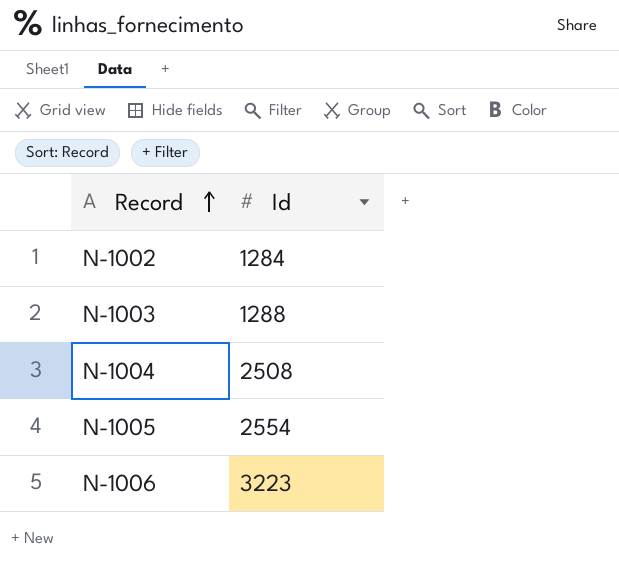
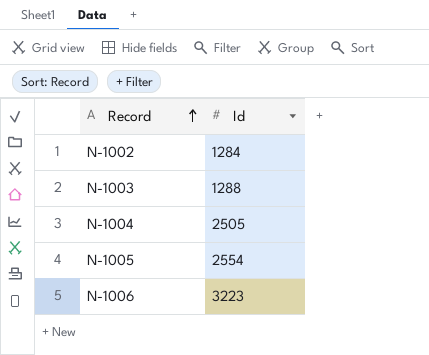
N-1004 | Id: 2508 -> 2505

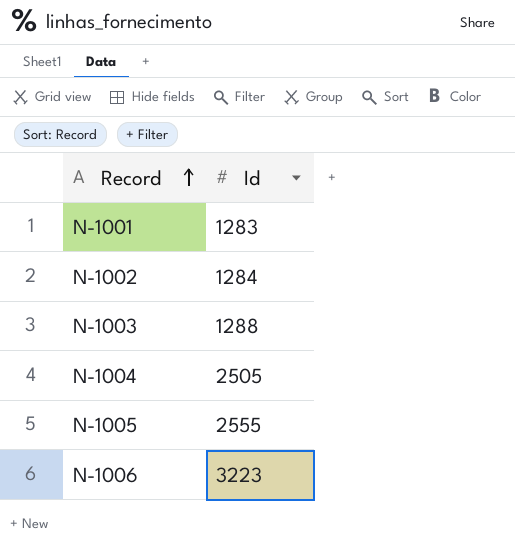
row N-1001: none -> 1283
N-1005 | Id: 2554 -> 2555

